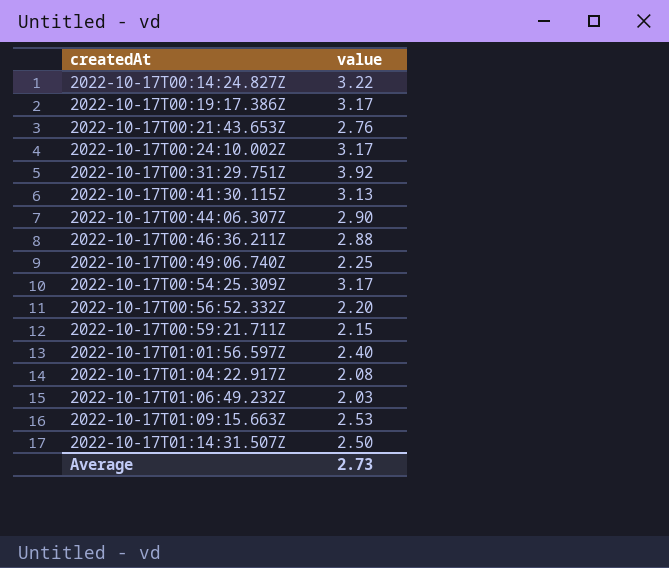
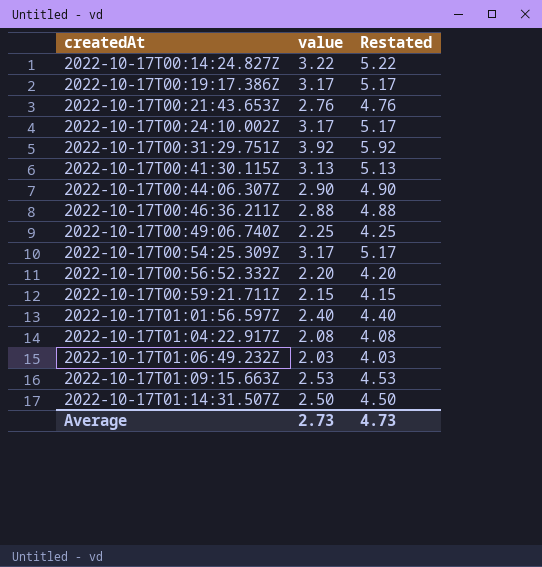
column Restated | formula: none -> [value] + 2

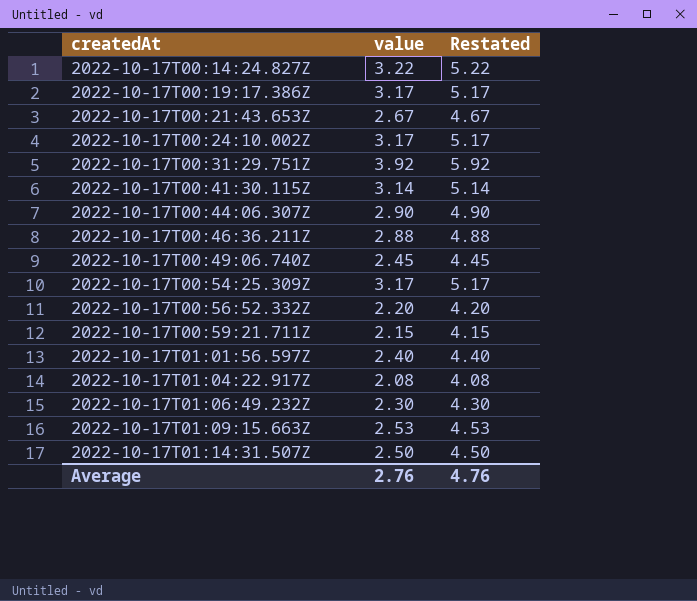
2022-10-17T00:21:43.653Z | value: 2.76 -> 2.67
2022-10-17T00:21:43.653Z | Restated: 4.76 -> 4.67
2022-10-17T00:41:30.115Z | value: 3.13 -> 3.14
2022-10-17T00:41:30.115Z | Restated: 5.13 -> 5.14
2022-10-17T00:49:06.740Z | value: 2.25 -> 2.45
2022-10-17T00:49:06.740Z | Restated: 4.25 -> 4.45
2022-10-17T01:06:49.232Z | value: 2.03 -> 2.30
2022-10-17T01:06:49.232Z | Restated: 4.03 -> 4.30
Average | value: 2.73 -> 2.76
Average | Restated: 4.73 -> 4.76

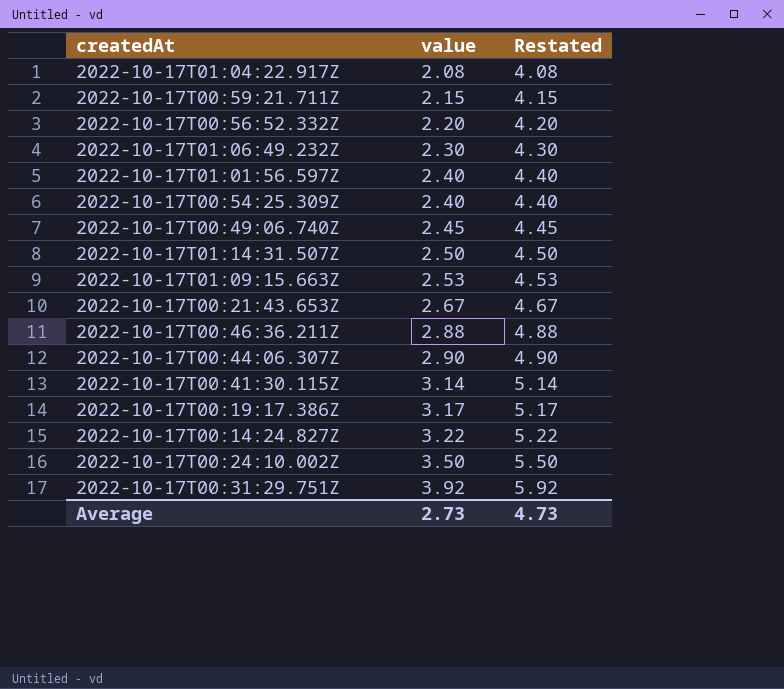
row order: createdAt ascending -> value ascending
2022-10-17T00:54:25.309Z | value: 3.17 -> 2.40
2022-10-17T00:54:25.309Z | Restated: 5.17 -> 4.40
2022-10-17T00:24:10.002Z | value: 3.17 -> 3.50
2022-10-17T00:24:10.002Z | Restated: 5.17 -> 5.50
Average | value: 2.76 -> 2.73
Average | Restated: 4.76 -> 4.73

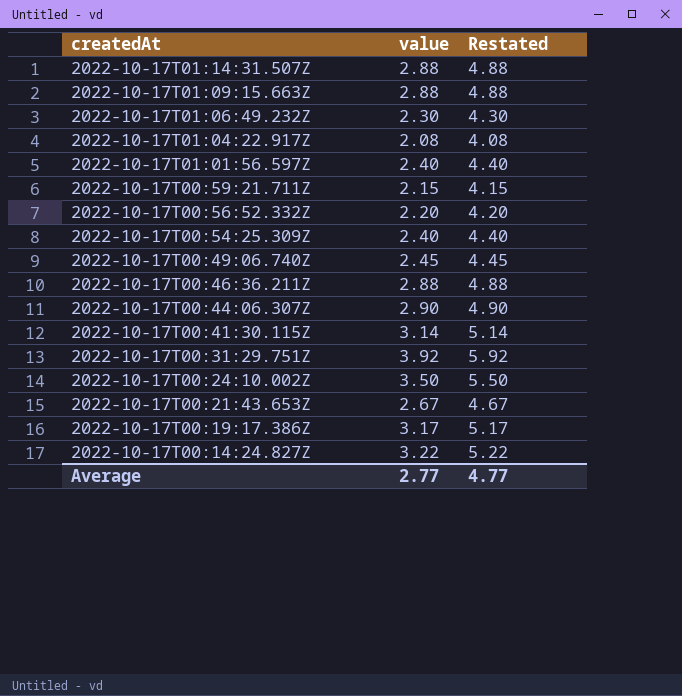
row order: value ascending -> createdAt descending
2022-10-17T01:14:31.507Z | value: 2.50 -> 2.88
2022-10-17T01:14:31.507Z | Restated: 4.50 -> 4.88
2022-10-17T01:09:15.663Z | value: 2.53 -> 2.88
2022-10-17T01:09:15.663Z | Restated: 4.53 -> 4.88
Average | value: 2.73 -> 2.77
Average | Restated: 4.73 -> 4.77

